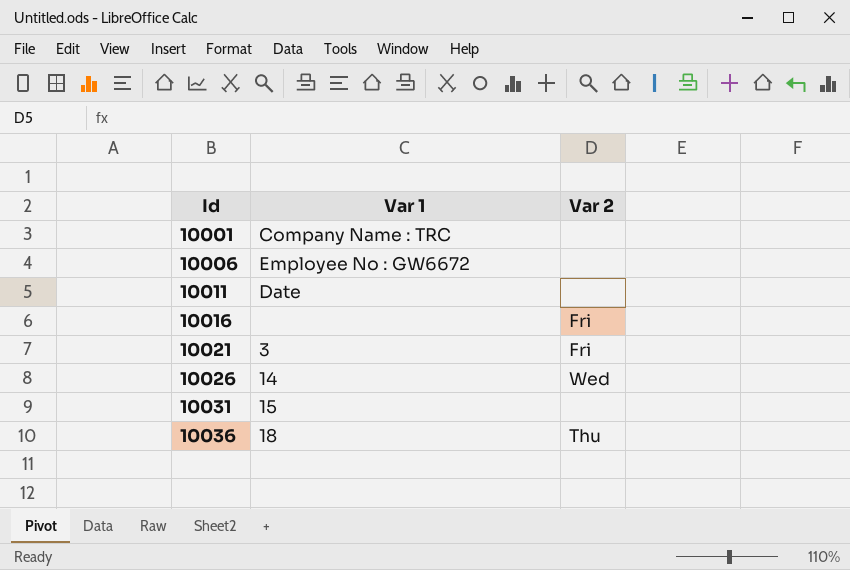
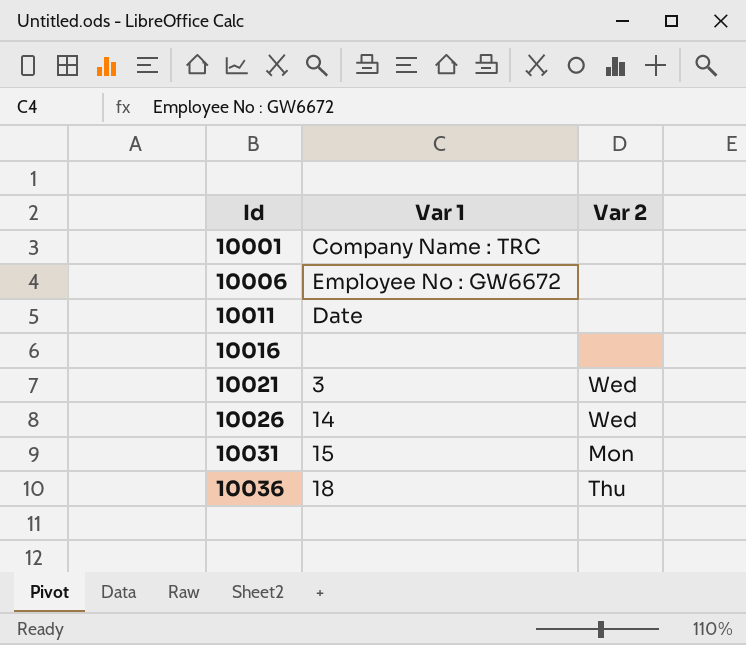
10016 | Var 2: Fri -> none
10021 | Var 2: Fri -> Wed
10031 | Var 2: none -> Mon

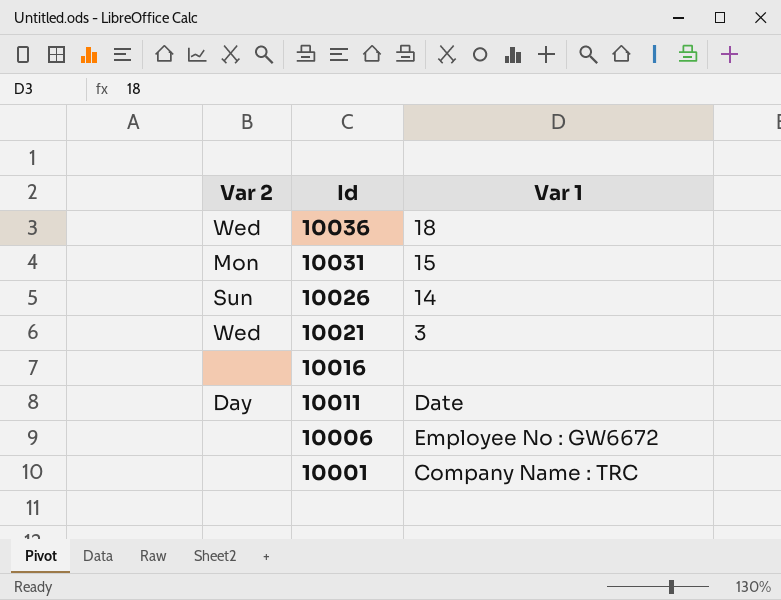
row order: Id ascending -> Id descending
column Var 2 | position: 3 -> 1
10036 | Var 2: Thu -> Wed
10026 | Var 2: Wed -> Sun
10011 | Var 2: none -> Day

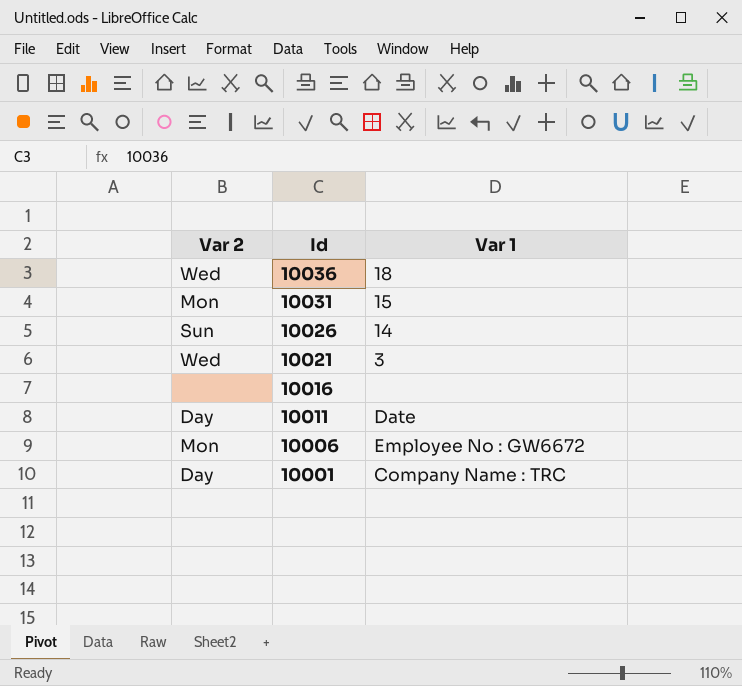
10006 | Var 2: none -> Mon
10001 | Var 2: none -> Day

